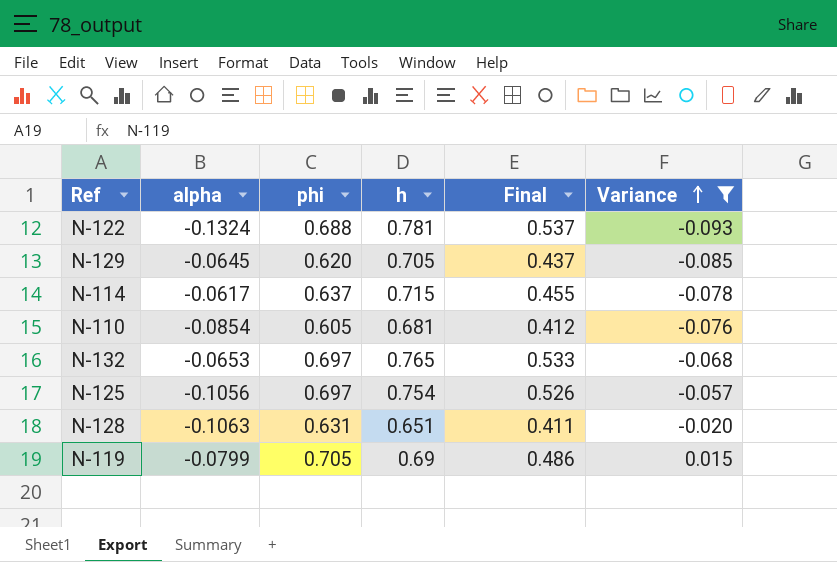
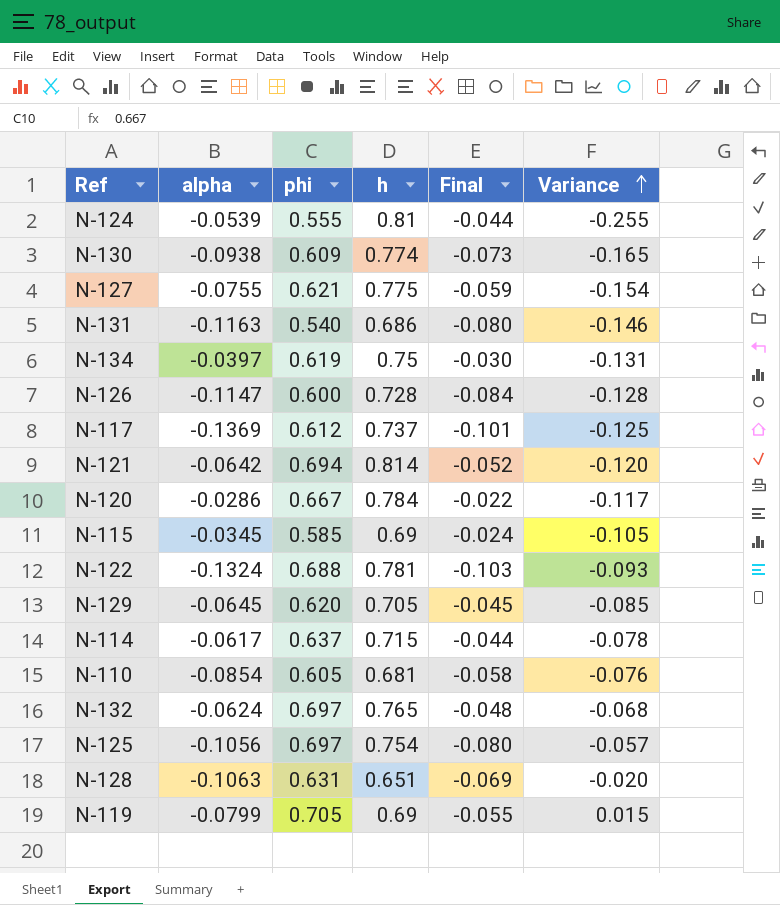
filter: Variance >= -0.093 -> none
column Final | formula: [phi] * [h] -> [alpha] * [h]
N-132 | alpha: -0.0653 -> -0.0624

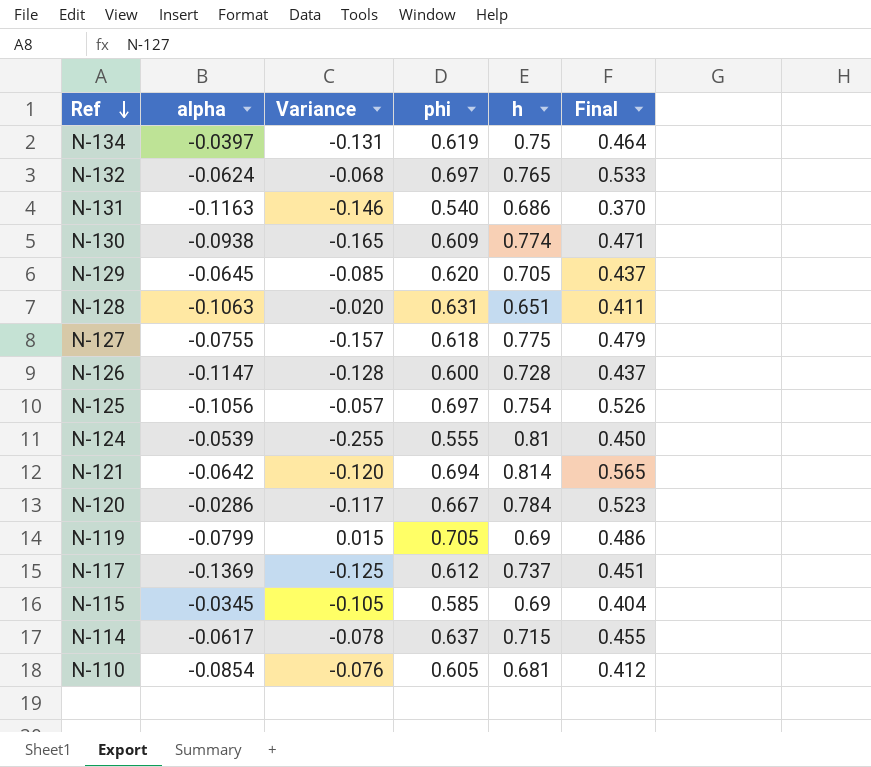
row order: Variance ascending -> Ref descending
column Variance | position: 6 -> 3
column Final | formula: [alpha] * [h] -> [phi] * [h]
row N-122: -0.1324 | 0.688 | 0.781 | -0.103 | -0.093 -> none
N-127 | Variance: -0.154 -> -0.157
N-127 | phi: 0.621 -> 0.618

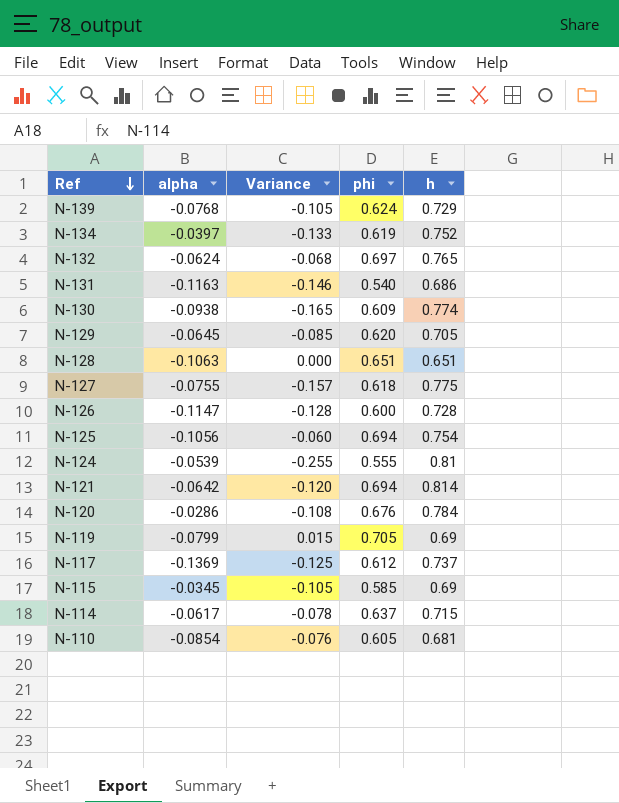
column Final | formula: [phi] * [h] -> none
row N-139: none -> -0.0768 | -0.105 | 0.624 | 0.729
N-134 | Variance: -0.131 -> -0.133
N-134 | h: 0.75 -> 0.752
N-128 | Variance: -0.020 -> 0.000
N-128 | phi: 0.631 -> 0.651
N-125 | Variance: -0.057 -> -0.060
N-125 | phi: 0.697 -> 0.694
N-120 | Variance: -0.117 -> -0.108
N-120 | phi: 0.667 -> 0.676

